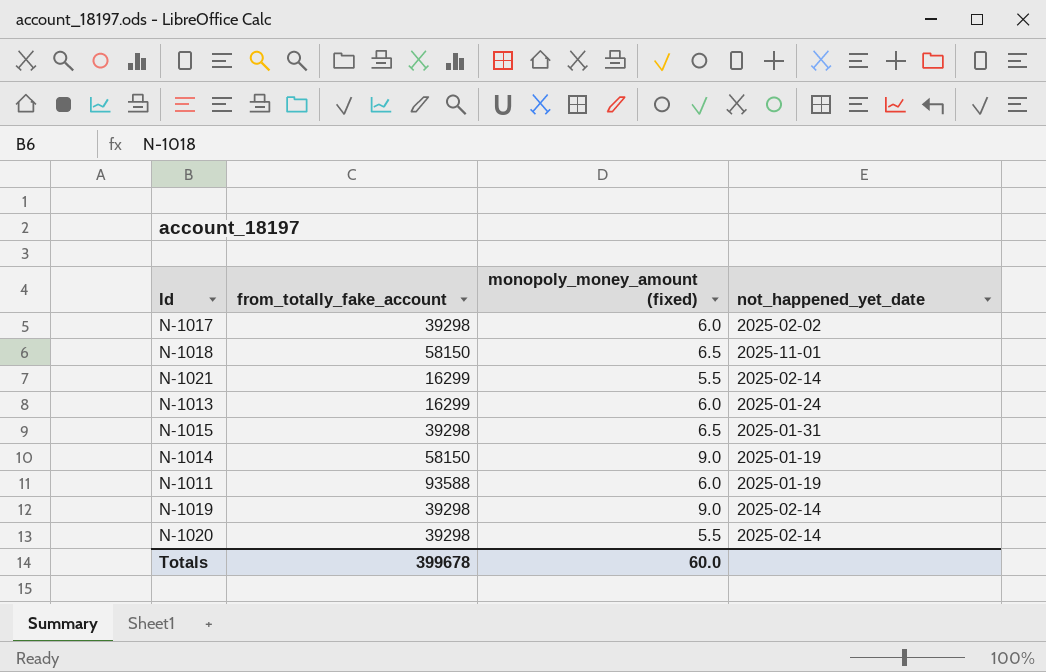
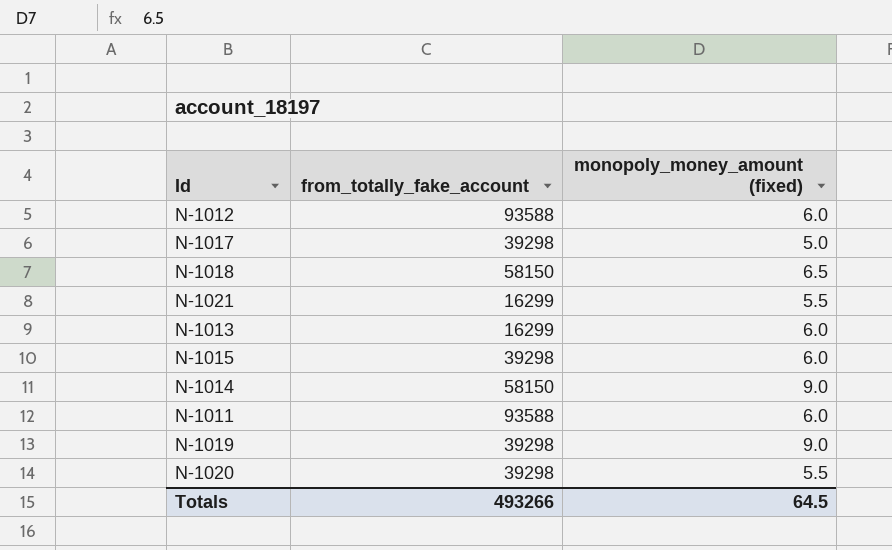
column not_happened_yet_date | position: 4 -> none
row N-1012: none -> 93588 | 6.0
N-1017 | monopoly_money_amount (fixed): 6.0 -> 5.0
N-1015 | monopoly_money_amount (fixed): 6.5 -> 6.0
Totals | from_totally_fake_account: 399678 -> 493266
Totals | monopoly_money_amount (fixed): 60.0 -> 64.5

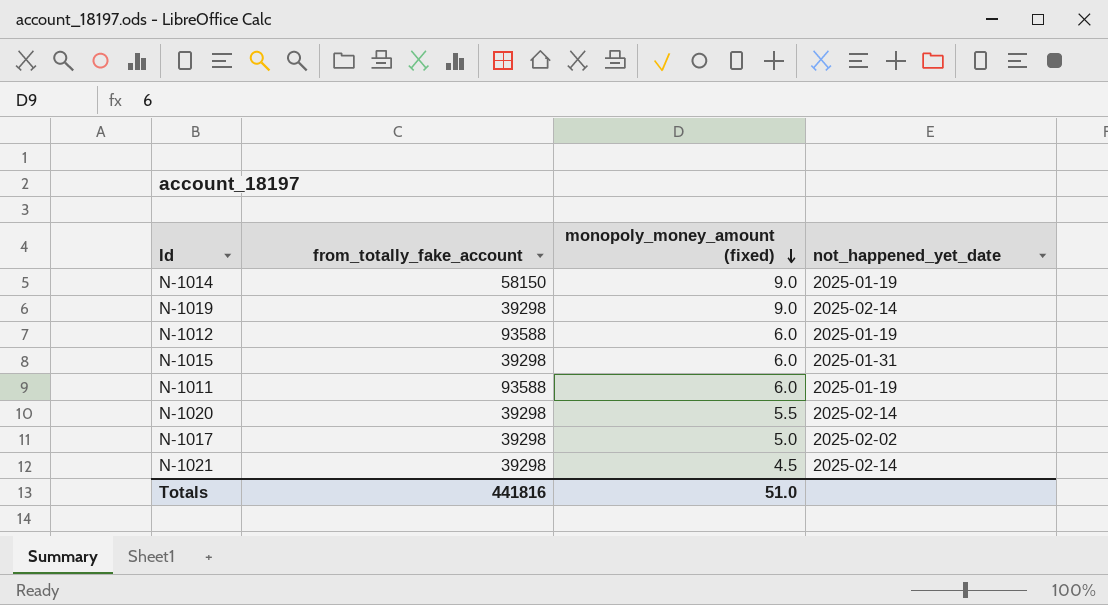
row order: none -> monopoly_money_amount (fixed) descending
column not_happened_yet_date | position: none -> 4
row N-1018: 58150 | 6.5 -> none
row N-1013: 16299 | 6.0 -> none
N-1021 | from_totally_fake_account: 16299 -> 39298
N-1021 | monopoly_money_amount (fixed): 5.5 -> 4.5
Totals | from_totally_fake_account: 493266 -> 441816
Totals | monopoly_money_amount (fixed): 64.5 -> 51.0

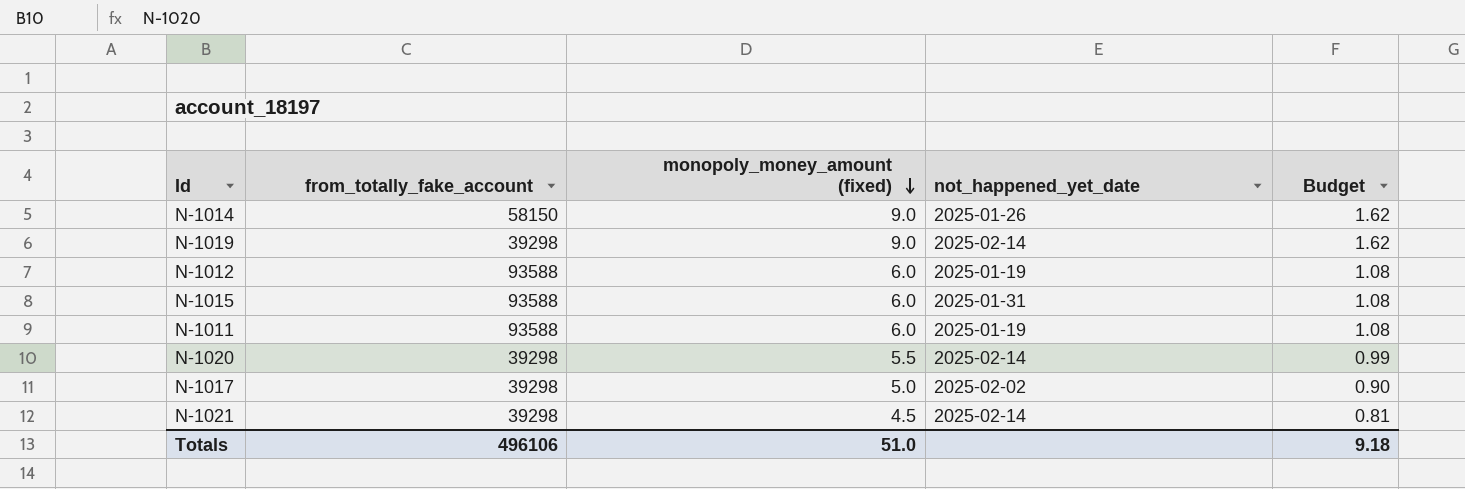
column Budget | formula: none -> [monopoly_money_amount (fixed)] * 0.18
N-1014 | not_happened_yet_date: 2025-01-19 -> 2025-01-26
N-1015 | from_totally_fake_account: 39298 -> 93588
Totals | from_totally_fake_account: 441816 -> 496106

